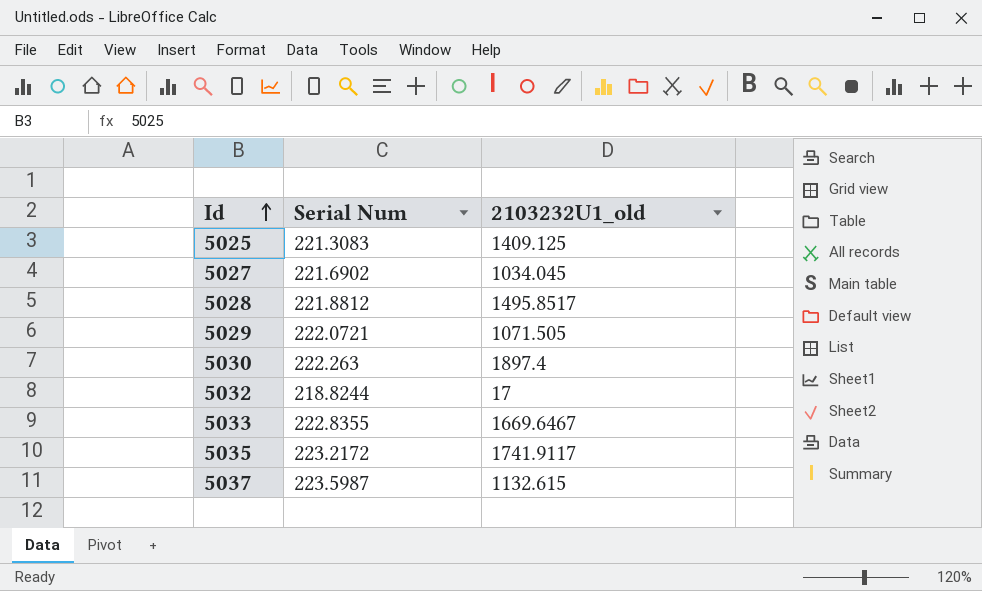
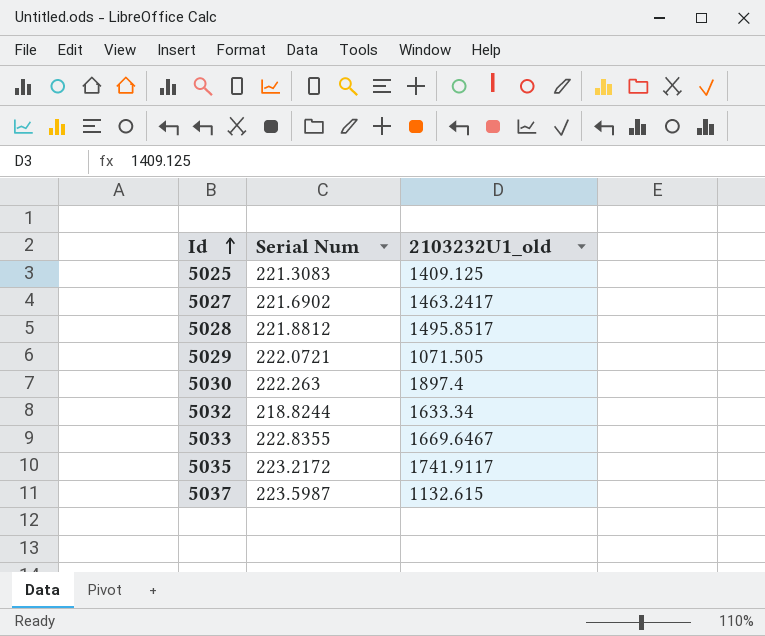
5027 | 2103232U1_old: 1034.045 -> 1463.2417
5032 | 2103232U1_old: 17 -> 1633.34

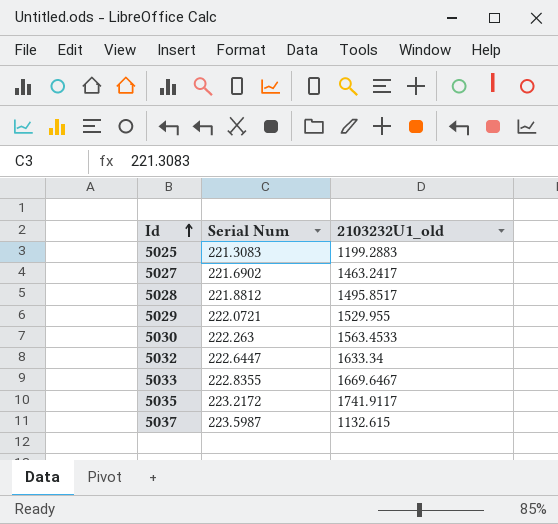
5025 | 2103232U1_old: 1409.125 -> 1199.2883
5029 | 2103232U1_old: 1071.505 -> 1529.955
5030 | 2103232U1_old: 1897.4 -> 1563.4533
5032 | Serial Num: 218.8244 -> 222.6447

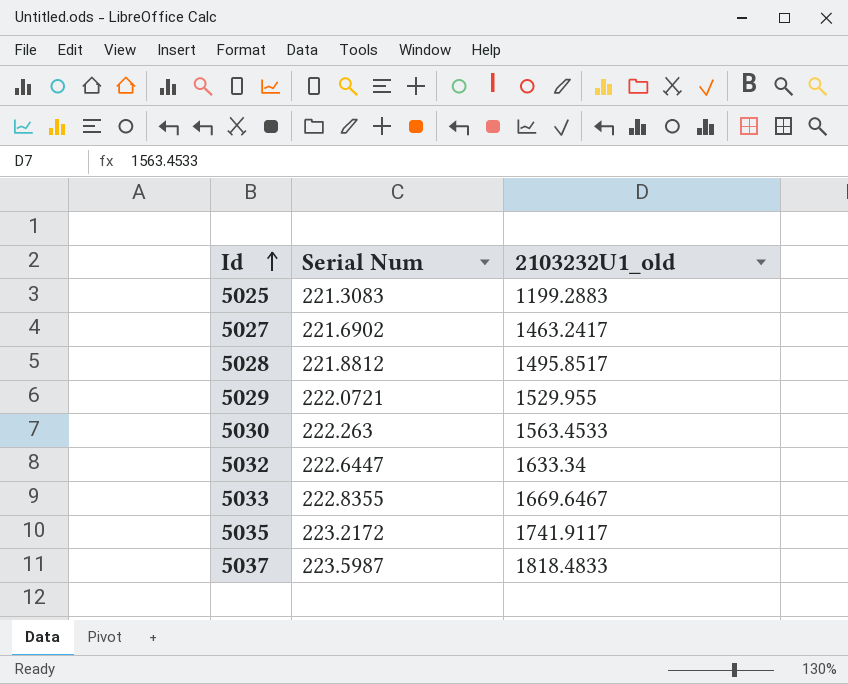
5037 | 2103232U1_old: 1132.615 -> 1818.4833

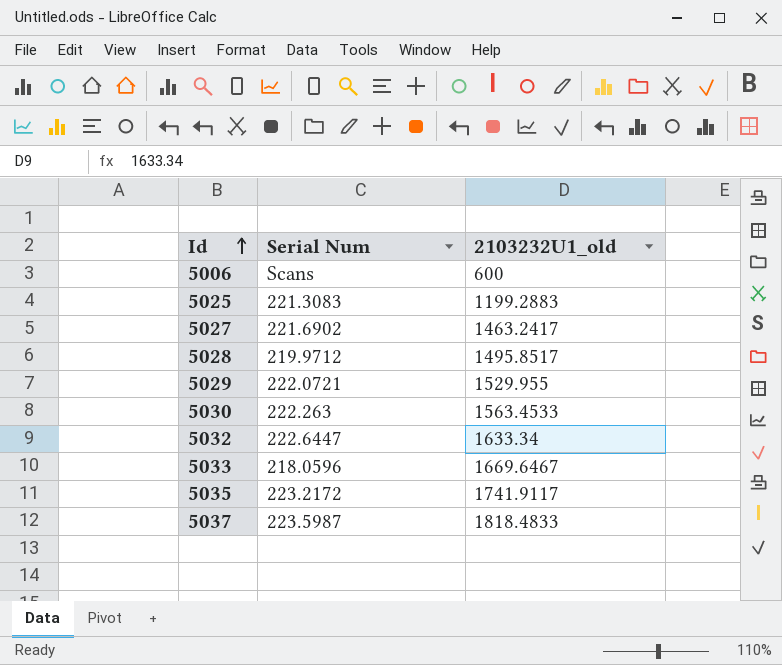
row 5006: none -> Scans | 600
5028 | Serial Num: 221.8812 -> 219.9712
5033 | Serial Num: 222.8355 -> 218.0596

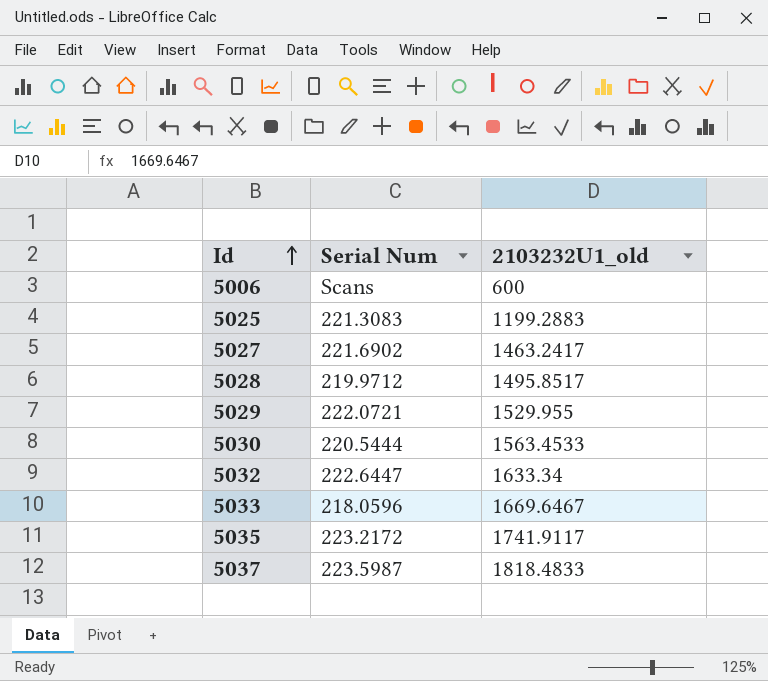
5030 | Serial Num: 222.263 -> 220.5444

